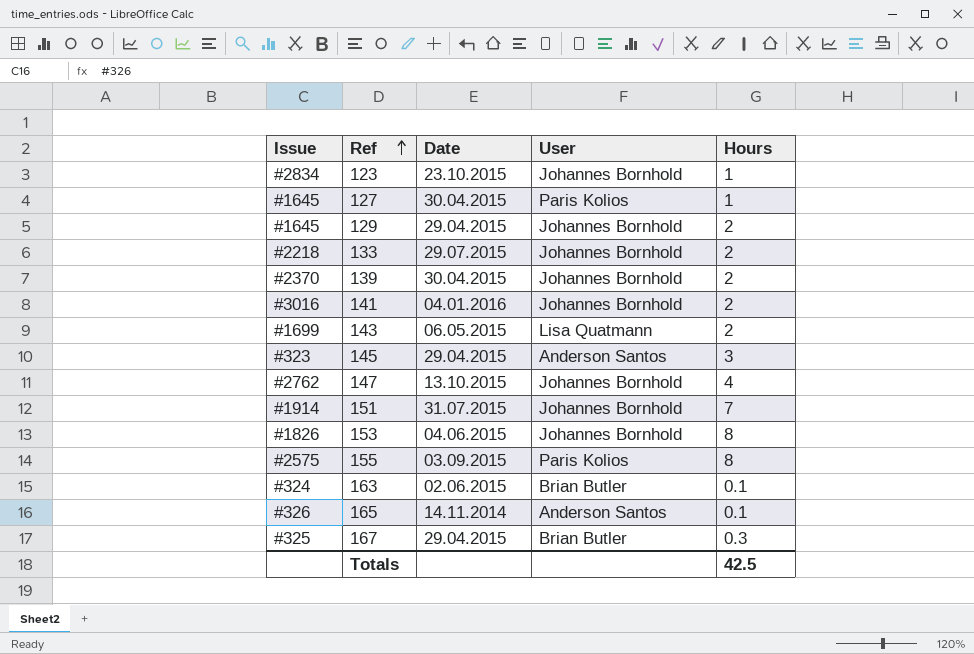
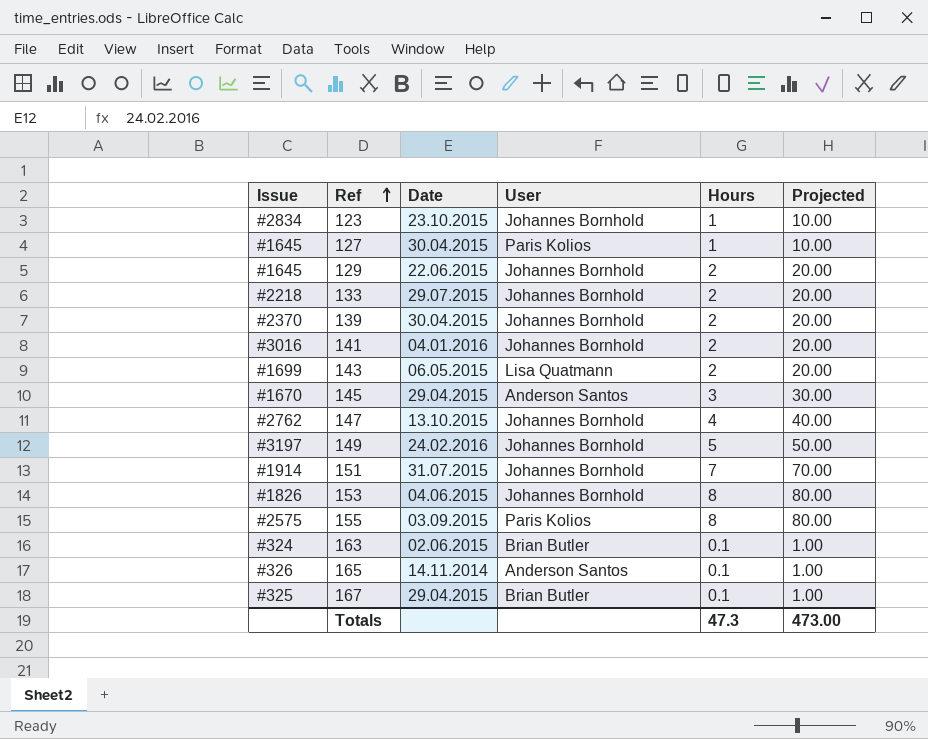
column Projected | formula: none -> [Hours] * 10
129 | Date: 29.04.2015 -> 22.06.2015
145 | Issue: #323 -> #1670
row 149: none -> #3197 | 24.02.2016 | Johannes Bornhold | 5 | 50.00
167 | Hours: 0.3 -> 0.1
Totals | Hours: 42.5 -> 47.3

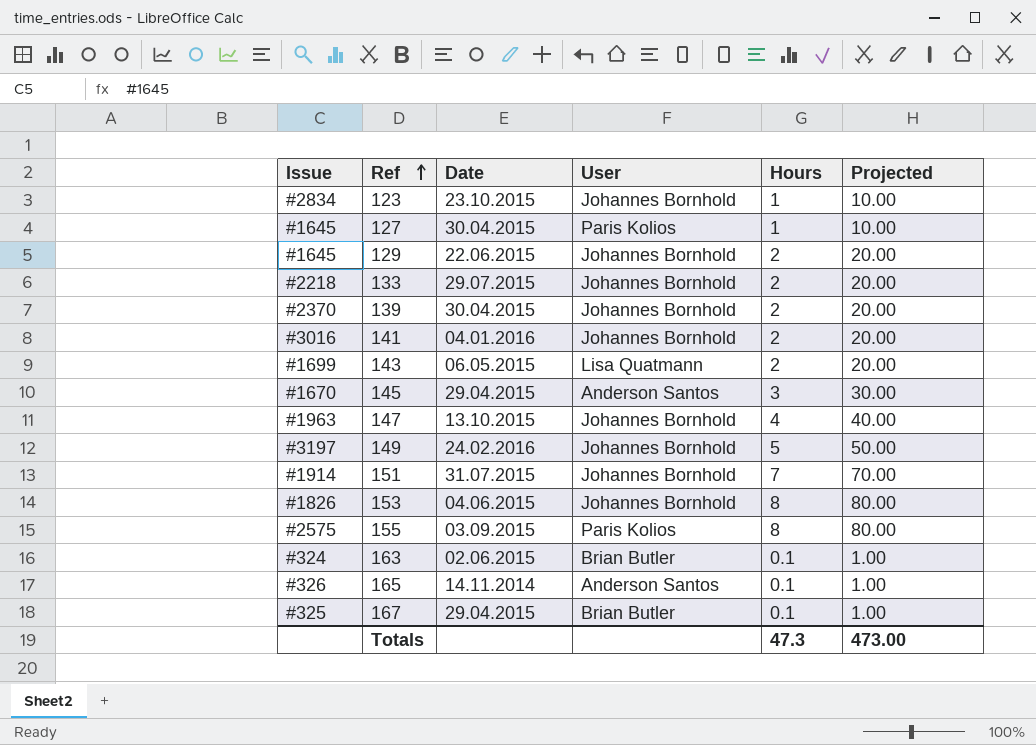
147 | Issue: #2762 -> #1963

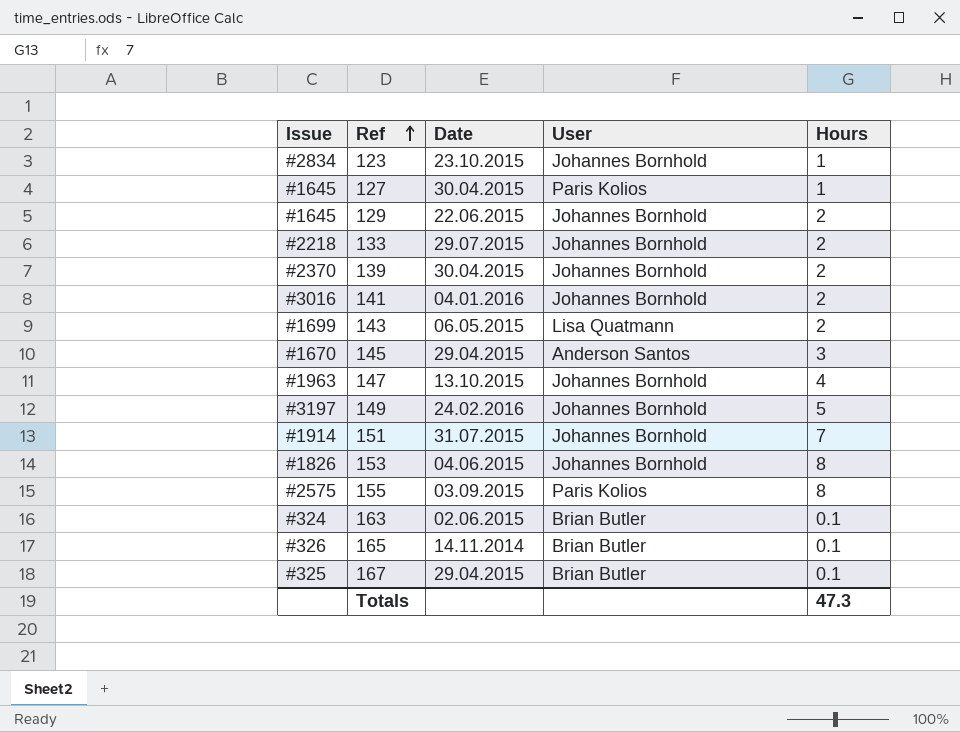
column Projected | formula: [Hours] * 10 -> none
165 | User: Anderson Santos -> Brian Butler

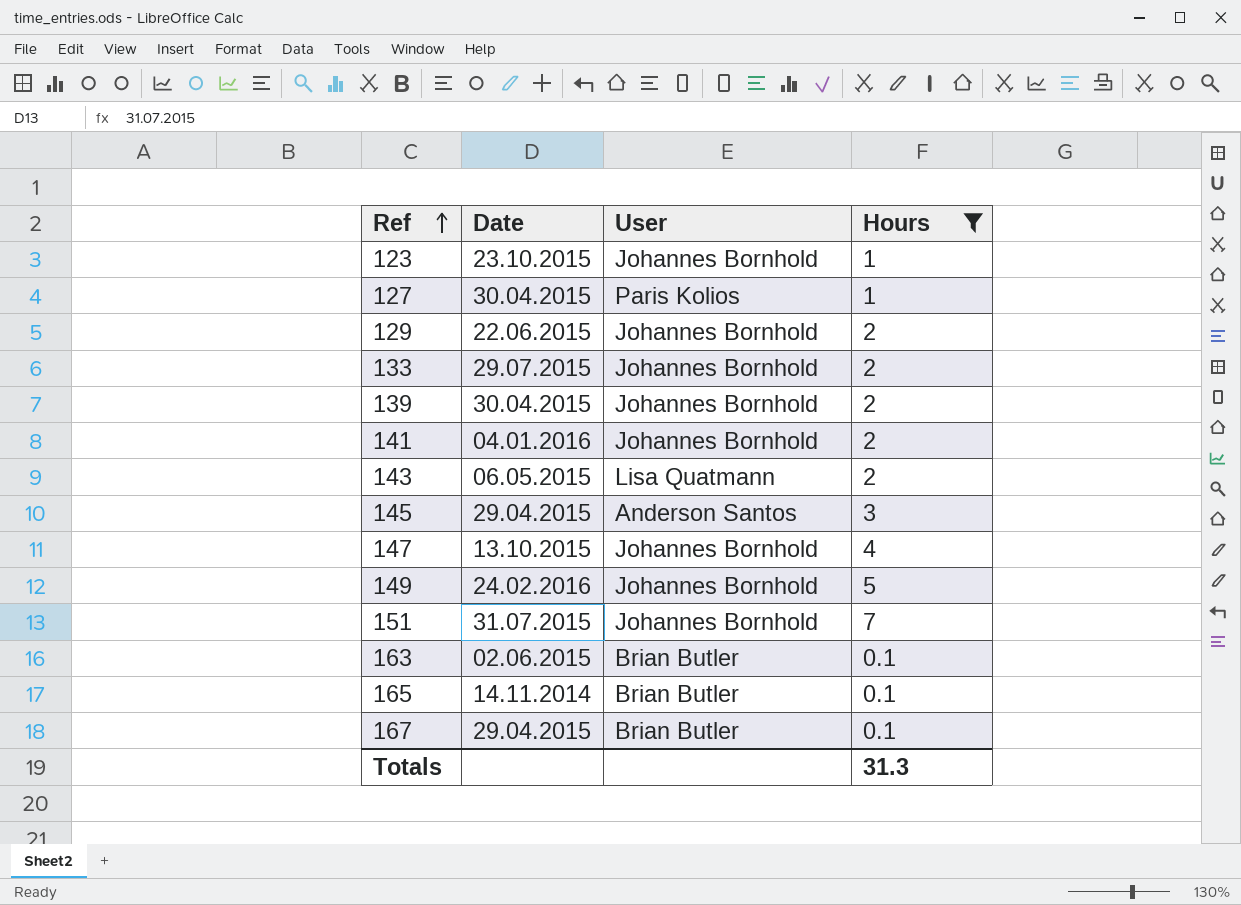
filter: none -> Hours != 8
column Issue | position: 1 -> none
Totals | Hours: 47.3 -> 31.3

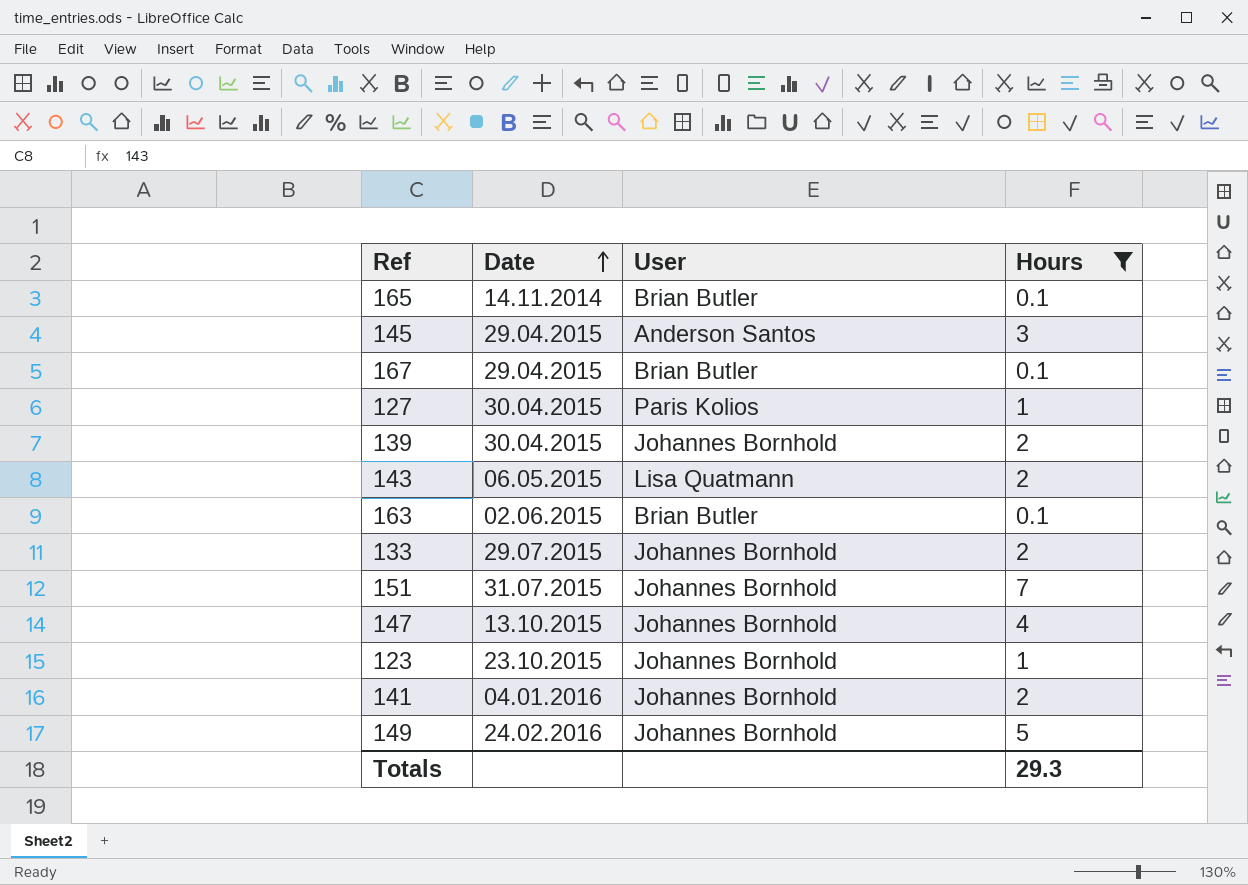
row order: Ref ascending -> Date ascending
row 129: 22.06.2015 | Johannes Bornhold | 2 -> none
Totals | Hours: 31.3 -> 29.3

